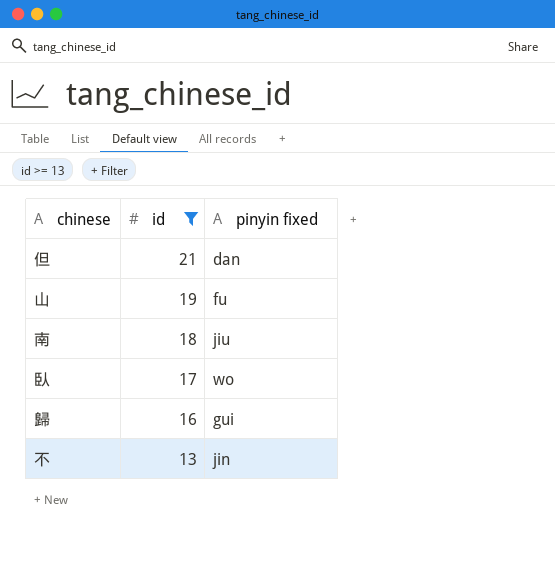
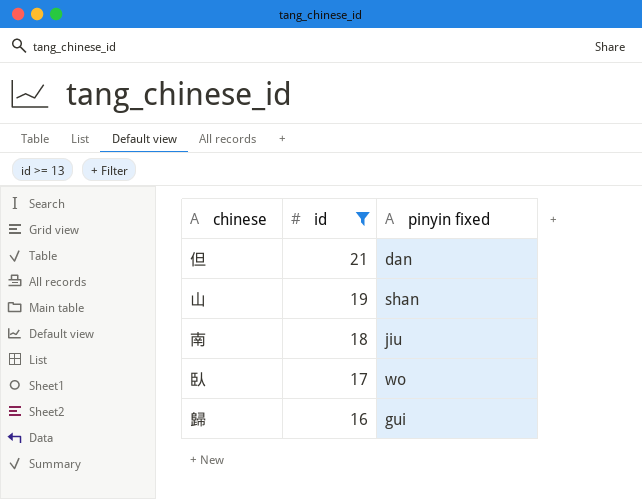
row 不: 13 | jin -> none
山 | pinyin fixed: fu -> shan

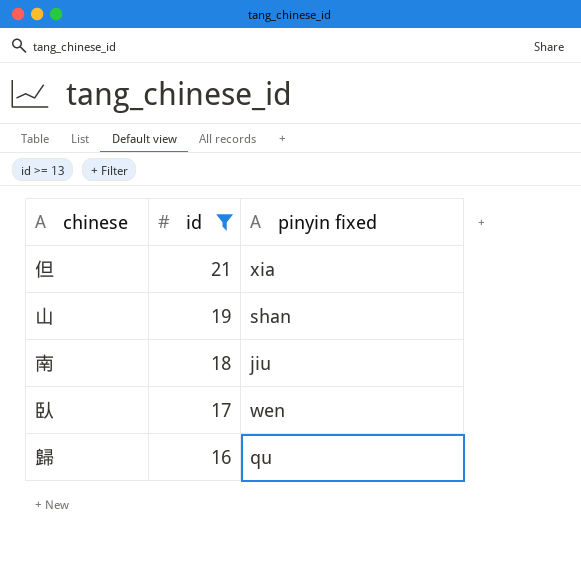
但 | pinyin fixed: dan -> xia
臥 | pinyin fixed: wo -> wen
歸 | pinyin fixed: gui -> qu

